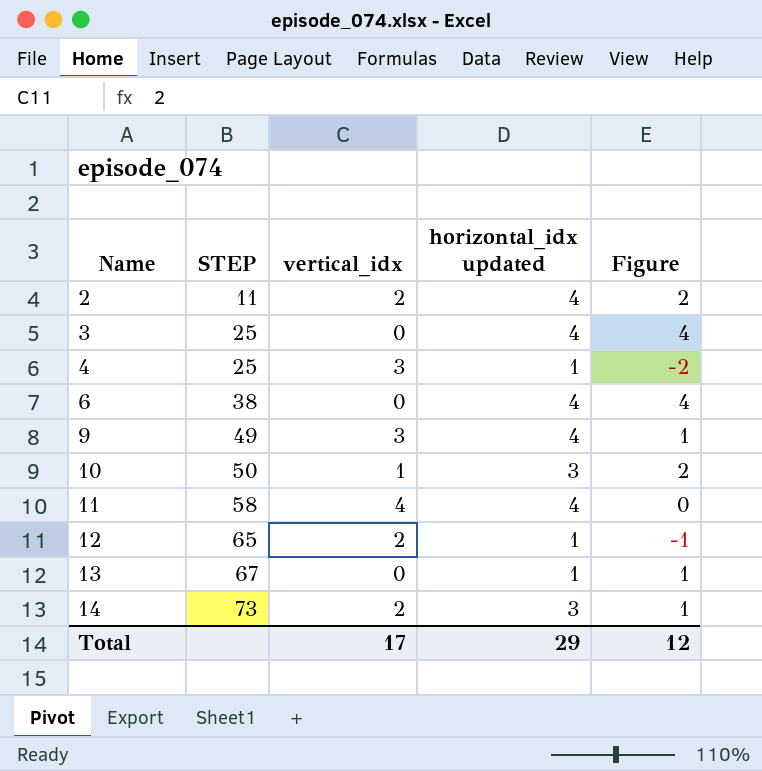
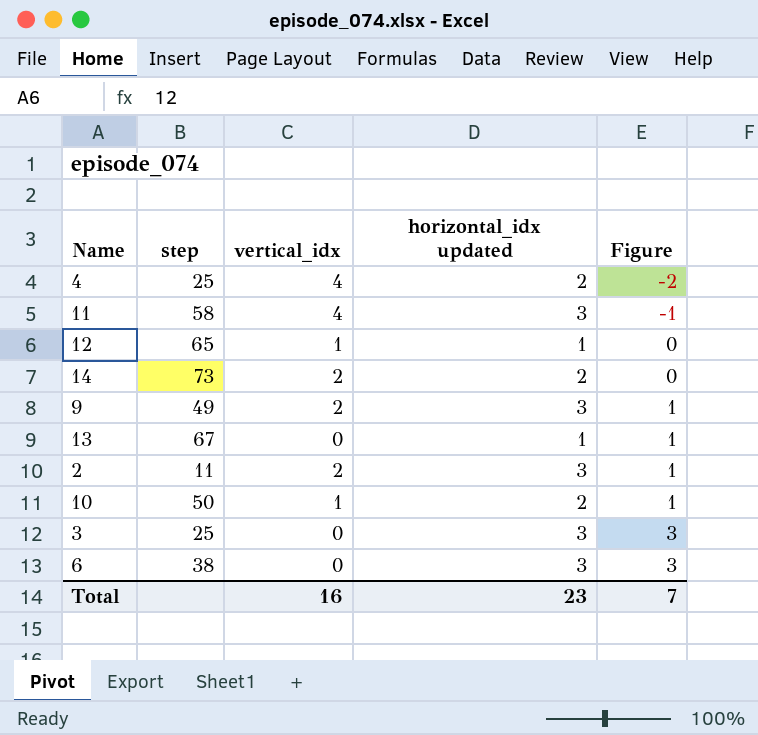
row order: Name ascending -> Figure ascending
column name: STEP -> step
4 | vertical_idx: 3 -> 4
4 | horizontal_idx updated: 1 -> 2
11 | horizontal_idx updated: 4 -> 3
11 | Figure: 0 -> -1
12 | vertical_idx: 2 -> 1
12 | Figure: -1 -> 0
14 | horizontal_idx updated: 3 -> 2
14 | Figure: 1 -> 0
9 | vertical_idx: 3 -> 2
9 | horizontal_idx updated: 4 -> 3
2 | horizontal_idx updated: 4 -> 3
2 | Figure: 2 -> 1
10 | horizontal_idx updated: 3 -> 2
10 | Figure: 2 -> 1
3 | horizontal_idx updated: 4 -> 3
3 | Figure: 4 -> 3
6 | horizontal_idx updated: 4 -> 3
6 | Figure: 4 -> 3
Total | vertical_idx: 17 -> 16
Total | horizontal_idx updated: 29 -> 23
Total | Figure: 12 -> 7

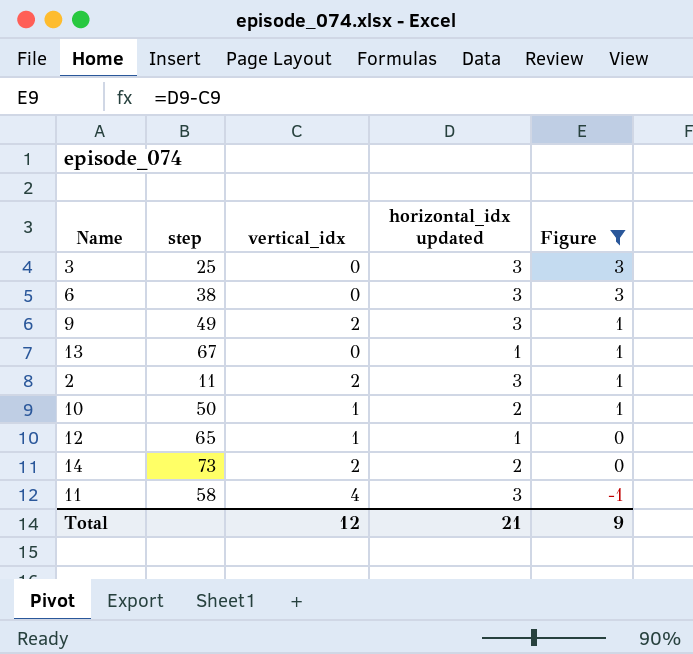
filter: none -> Figure != -2
row order: Figure ascending -> Figure descending
Total | vertical_idx: 16 -> 12
Total | horizontal_idx updated: 23 -> 21
Total | Figure: 7 -> 9

